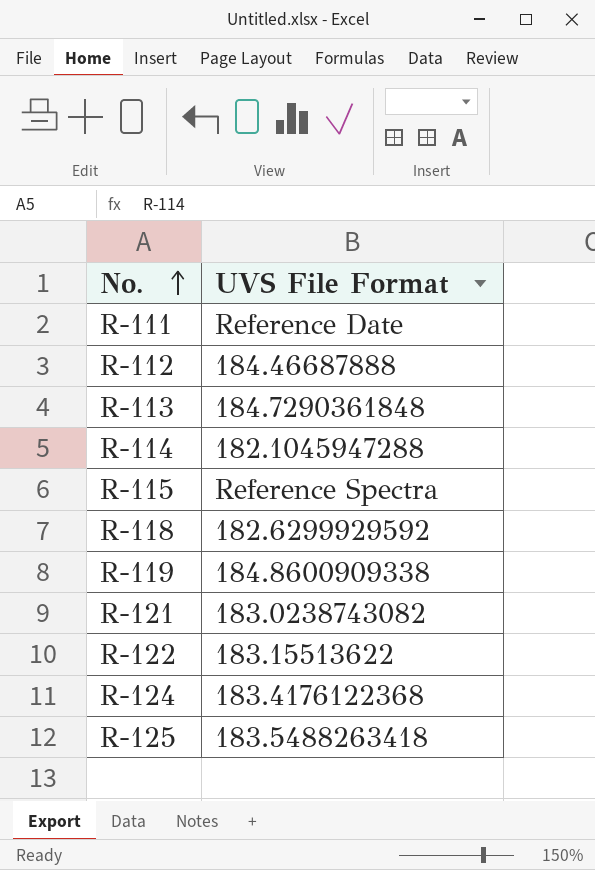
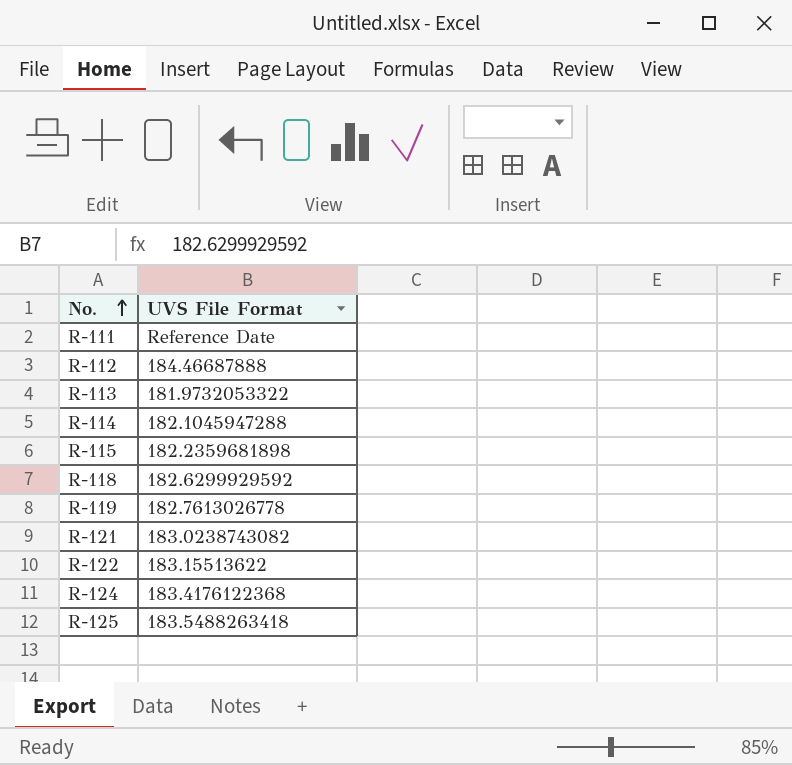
R-113 | UVS File Format: 184.7290361848 -> 181.9732053322
R-115 | UVS File Format: Reference Spectra -> 182.2359681898
R-119 | UVS File Format: 184.8600909338 -> 182.7613026778

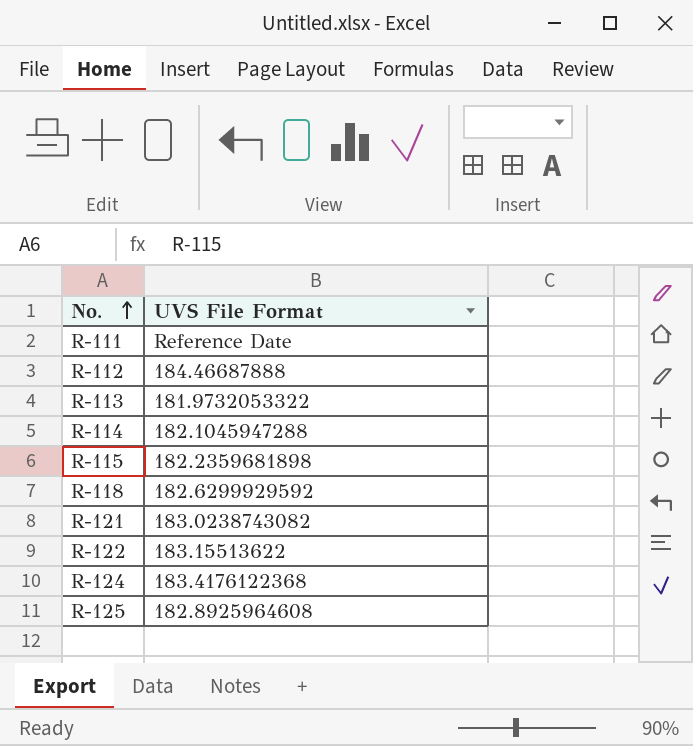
row R-119: 182.7613026778 -> none
R-125 | UVS File Format: 183.5488263418 -> 182.8925964608

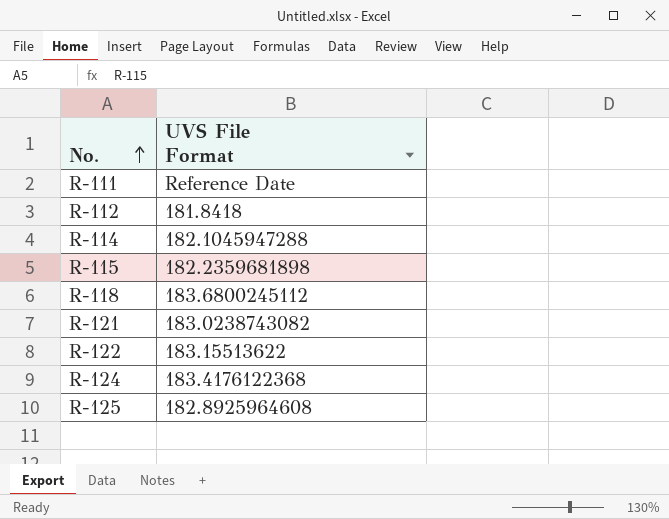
row R-113: 181.9732053322 -> none
R-112 | UVS File Format: 184.46687888 -> 181.8418
R-118 | UVS File Format: 182.6299929592 -> 183.6800245112

